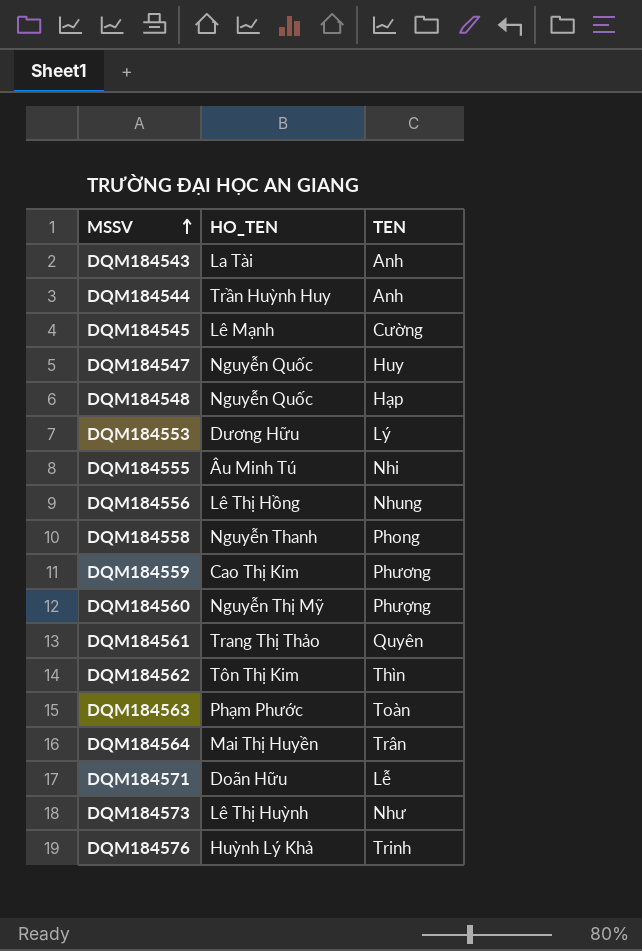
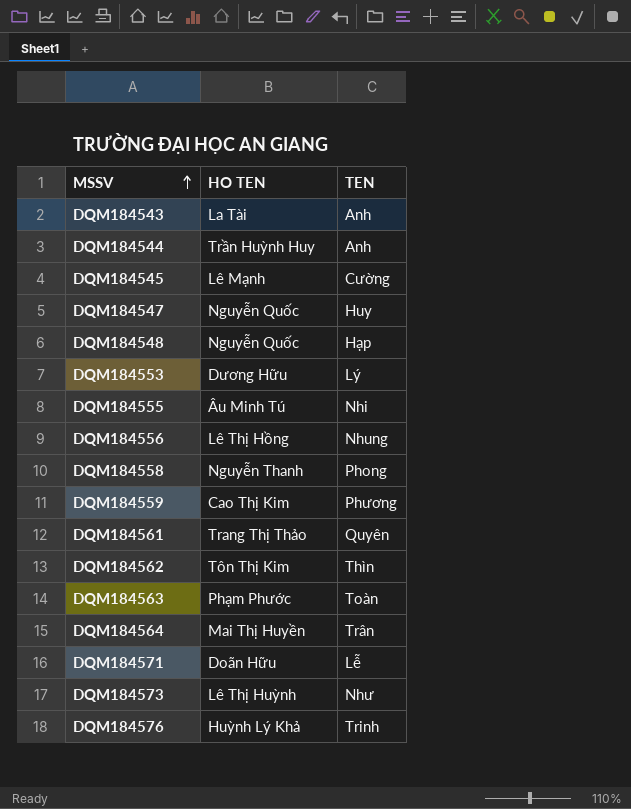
column name: HO_TEN -> HO TEN
row DQM184560: Nguyễn Thị Mỹ | Phượng -> none

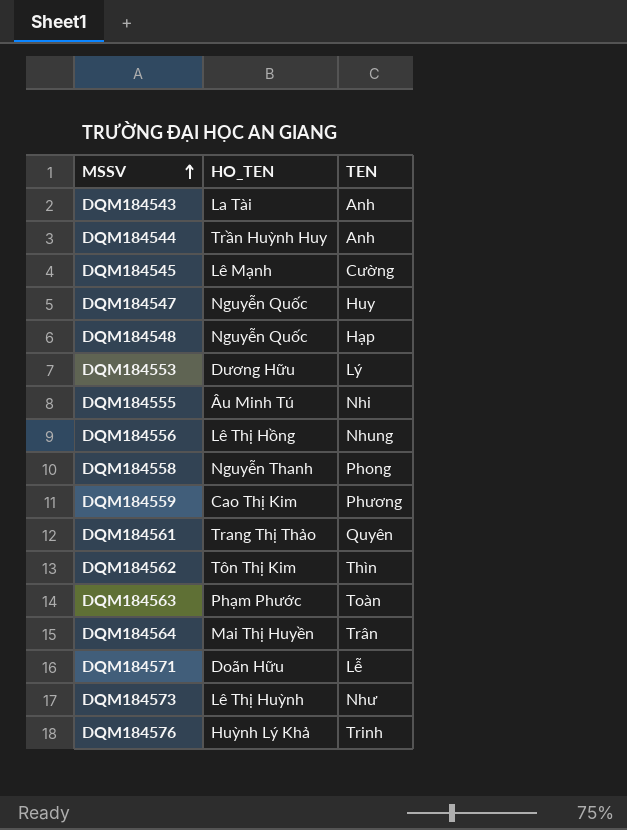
column name: HO TEN -> HO_TEN

